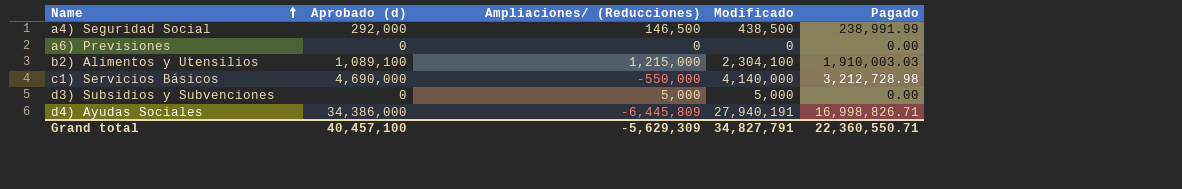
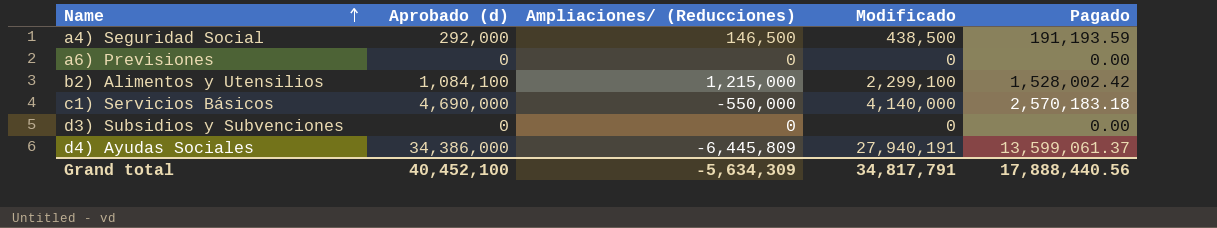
a4) Seguridad Social | Pagado: 238,991.99 -> 191,193.59
b2) Alimentos y Utensilios | Aprobado (d): 1,089,100 -> 1,084,100
b2) Alimentos y Utensilios | Modificado: 2,304,100 -> 2,299,100
b2) Alimentos y Utensilios | Pagado: 1,910,003.03 -> 1,528,002.42
c1) Servicios Básicos | Pagado: 3,212,728.98 -> 2,570,183.18
d3) Subsidios y Subvenciones | Ampliaciones/ (Reducciones): 5,000 -> 0
d3) Subsidios y Subvenciones | Modificado: 5,000 -> 0
d4) Ayudas Sociales | Pagado: 16,998,826.71 -> 13,599,061.37
Grand total | Aprobado (d): 40,457,100 -> 40,452,100
Grand total | Ampliaciones/ (Reducciones): -5,629,309 -> -5,634,309
Grand total | Modificado: 34,827,791 -> 34,817,791
Grand total | Pagado: 22,360,550.71 -> 17,888,440.56

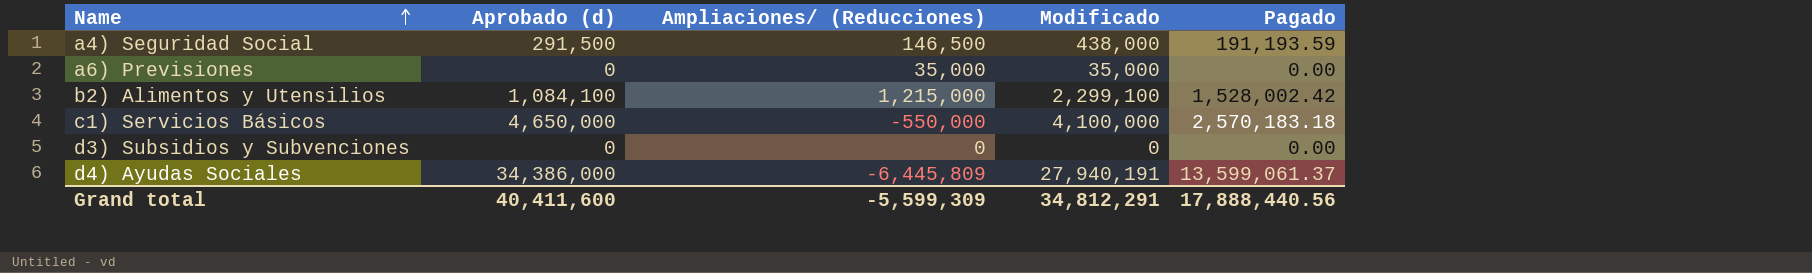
a4) Seguridad Social | Aprobado (d): 292,000 -> 291,500
a4) Seguridad Social | Modificado: 438,500 -> 438,000
a6) Previsiones | Ampliaciones/ (Reducciones): 0 -> 35,000
a6) Previsiones | Modificado: 0 -> 35,000
c1) Servicios Básicos | Aprobado (d): 4,690,000 -> 4,650,000
c1) Servicios Básicos | Modificado: 4,140,000 -> 4,100,000
Grand total | Aprobado (d): 40,452,100 -> 40,411,600
Grand total | Ampliaciones/ (Reducciones): -5,634,309 -> -5,599,309
Grand total | Modificado: 34,817,791 -> 34,812,291

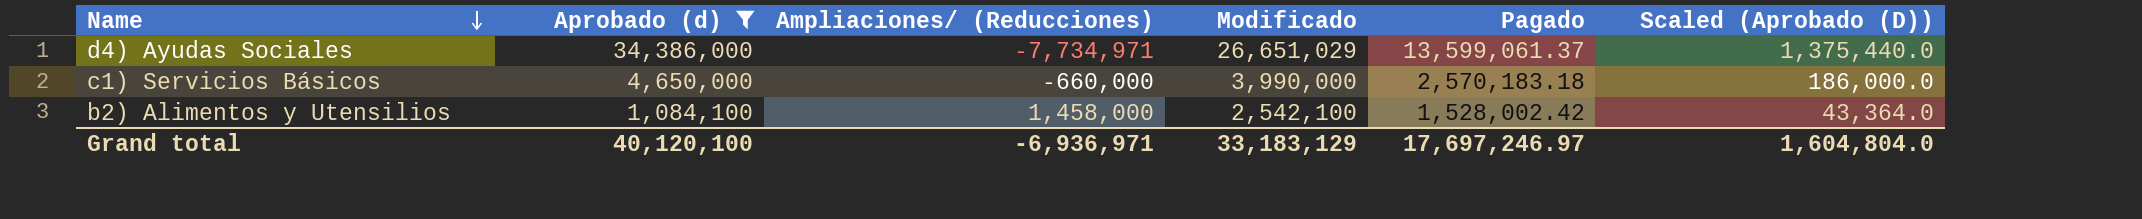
filter: none -> Aprobado (d) >= 1,084,100
row order: Name ascending -> Name descending
column Scaled (Aprobado (D)) | formula: none -> [Aprobado (d)] * 0.04
d4) Ayudas Sociales | Ampliaciones/ (Reducciones): -6,445,809 -> -7,734,971
d4) Ayudas Sociales | Modificado: 27,940,191 -> 26,651,029
c1) Servicios Básicos | Ampliaciones/ (Reducciones): -550,000 -> -660,000
c1) Servicios Básicos | Modificado: 4,100,000 -> 3,990,000
b2) Alimentos y Utensilios | Ampliaciones/ (Reducciones): 1,215,000 -> 1,458,000
b2) Alimentos y Utensilios | Modificado: 2,299,100 -> 2,542,100
Grand total | Aprobado (d): 40,411,600 -> 40,120,100
Grand total | Ampliaciones/ (Reducciones): -5,599,309 -> -6,936,971
Grand total | Modificado: 34,812,291 -> 33,183,129
Grand total | Pagado: 17,888,440.56 -> 17,697,246.97

